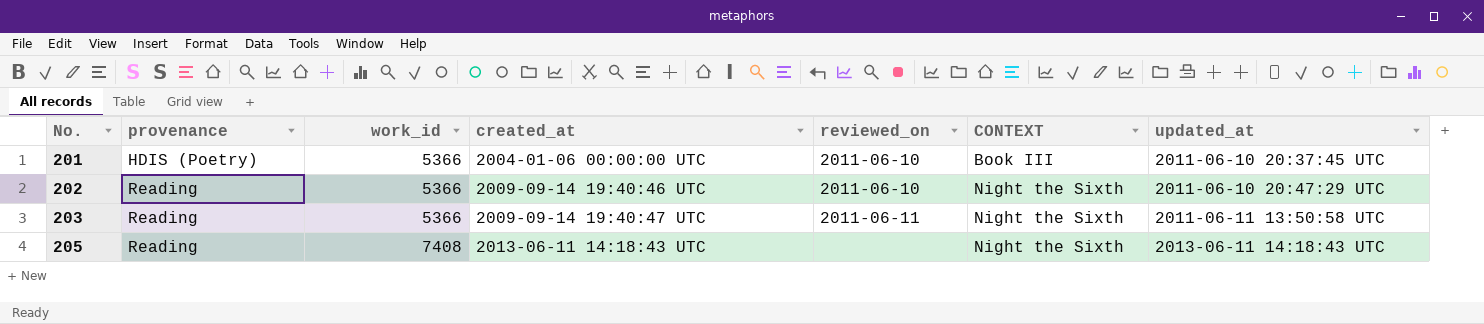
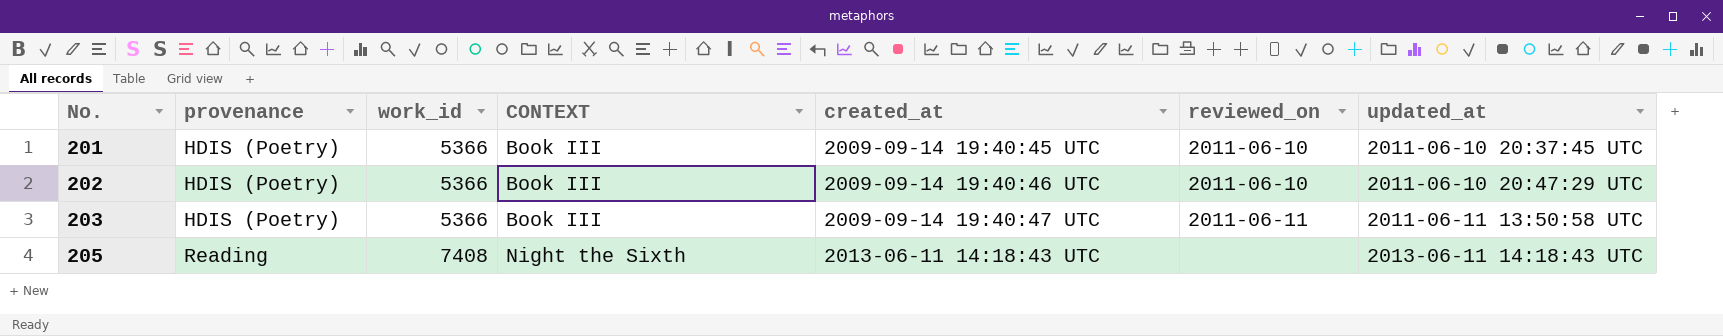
column CONTEXT | position: 6 -> 4
201 | created_at: 2004-01-06 00:00:00 UTC -> 2009-09-14 19:40:45 UTC
202 | provenance: Reading -> HDIS (Poetry)
202 | CONTEXT: Night the Sixth -> Book III
203 | provenance: Reading -> HDIS (Poetry)
203 | CONTEXT: Night the Sixth -> Book III

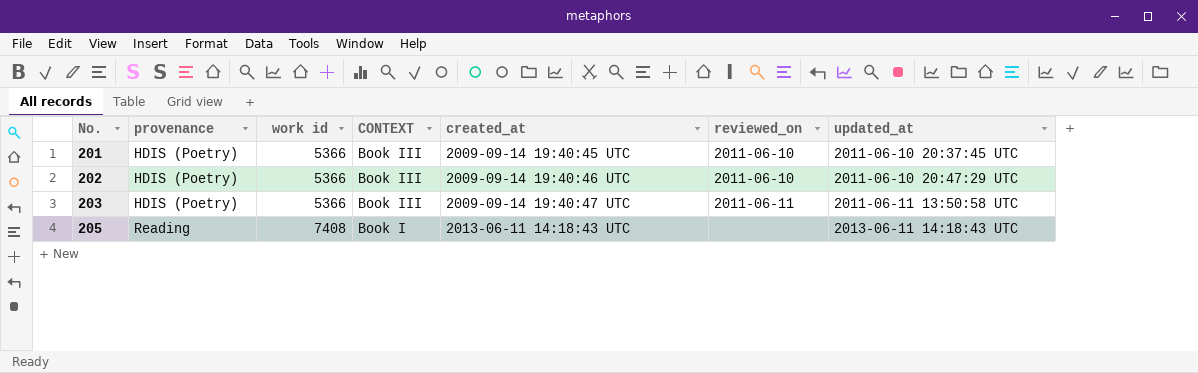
column name: work_id -> work id
205 | CONTEXT: Night the Sixth -> Book I

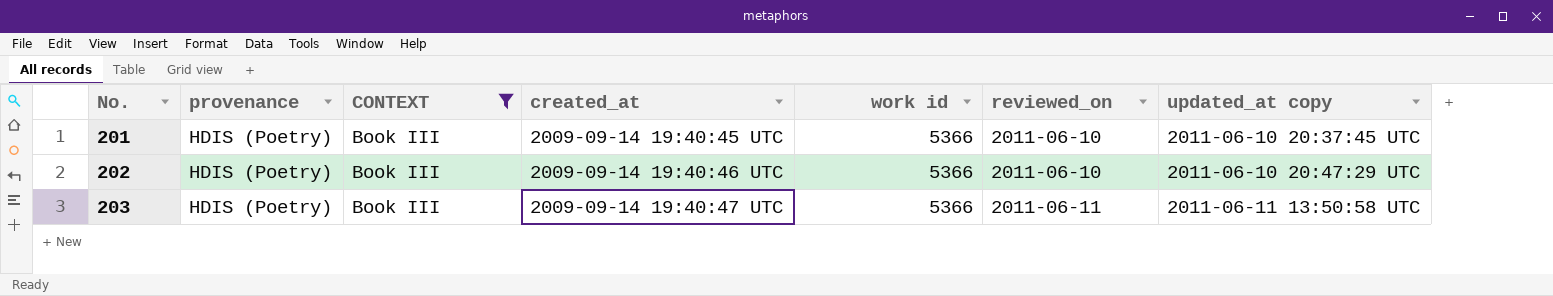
filter: none -> CONTEXT = Book III
column work id | position: 3 -> 5
column name: updated_at -> updated_at copy

